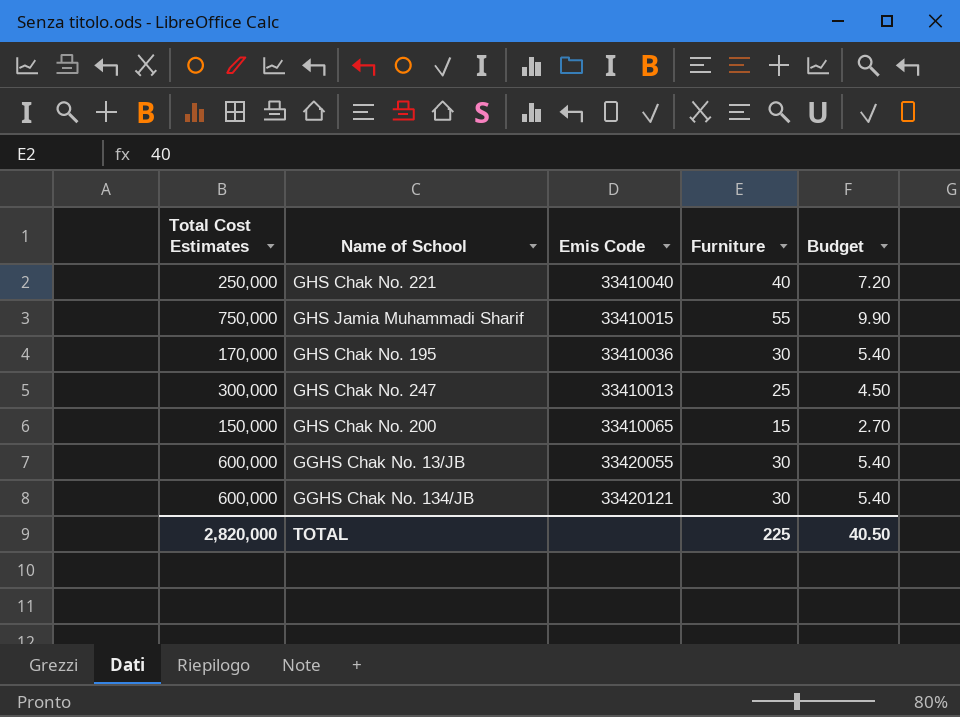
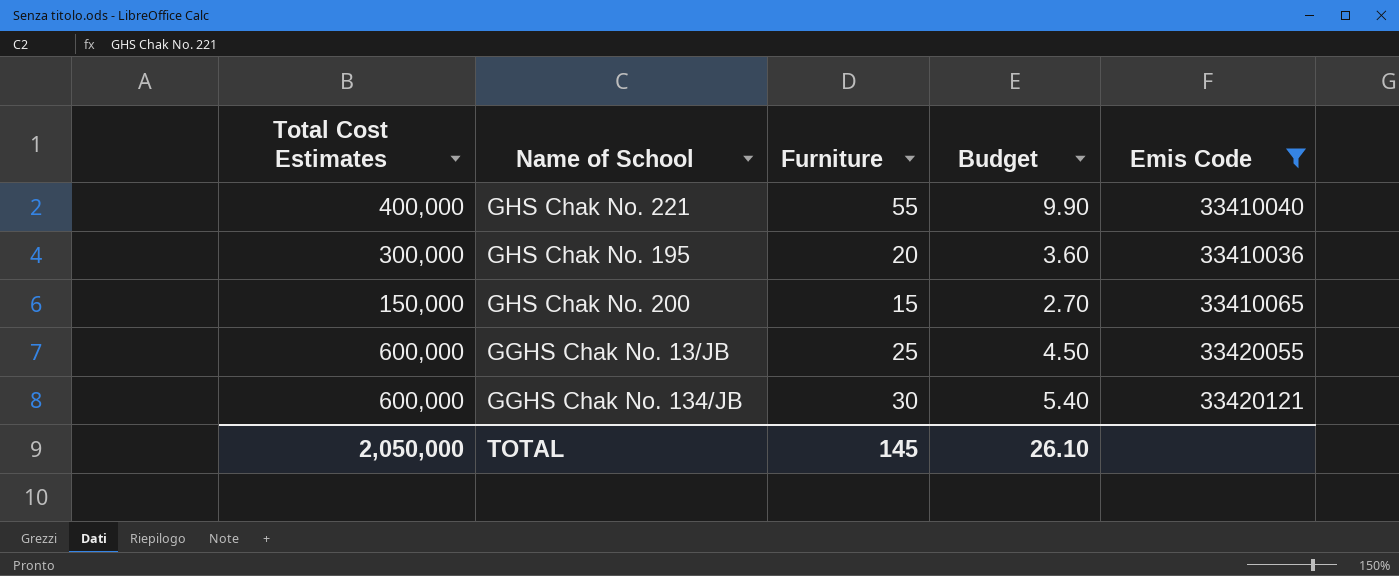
filter: none -> Emis Code >= 33410036
column Emis Code | position: 3 -> 5
GHS Chak No. 221 | Total Cost Estimates: 250,000 -> 400,000
GHS Chak No. 221 | Furniture: 40 -> 55
GHS Chak No. 221 | Budget: 7.20 -> 9.90
GHS Chak No. 195 | Total Cost Estimates: 170,000 -> 300,000
GHS Chak No. 195 | Furniture: 30 -> 20
GHS Chak No. 195 | Budget: 5.40 -> 3.60
GGHS Chak No. 13/JB | Furniture: 30 -> 25
GGHS Chak No. 13/JB | Budget: 5.40 -> 4.50
TOTAL | Total Cost Estimates: 2,820,000 -> 2,050,000
TOTAL | Furniture: 225 -> 145
TOTAL | Budget: 40.50 -> 26.10

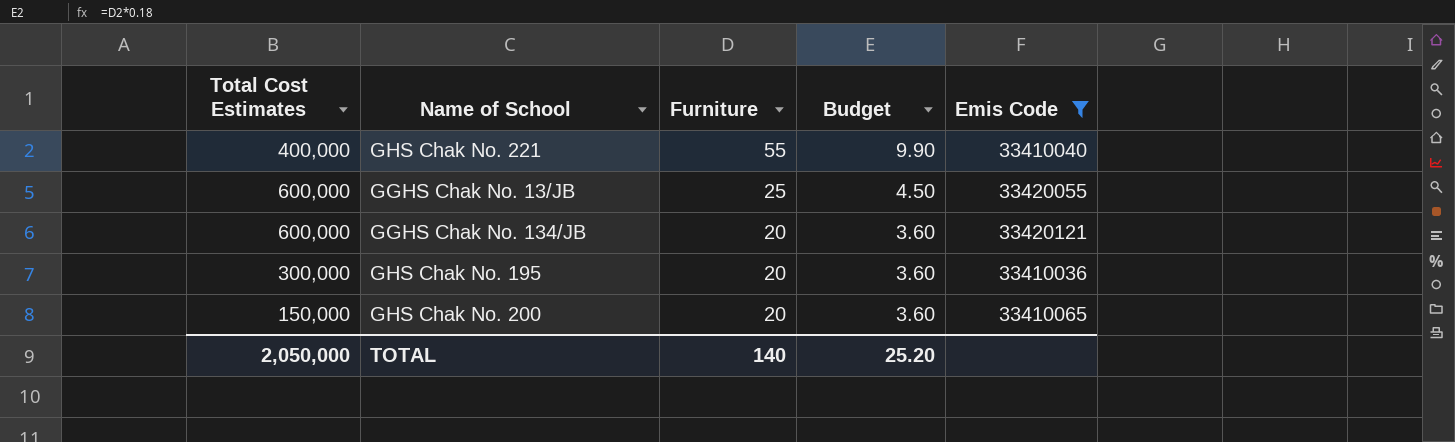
row order: none -> Furniture descending
GGHS Chak No. 134/JB | Furniture: 30 -> 20
GGHS Chak No. 134/JB | Budget: 5.40 -> 3.60
GHS Chak No. 200 | Furniture: 15 -> 20
GHS Chak No. 200 | Budget: 2.70 -> 3.60
TOTAL | Furniture: 145 -> 140
TOTAL | Budget: 26.10 -> 25.20

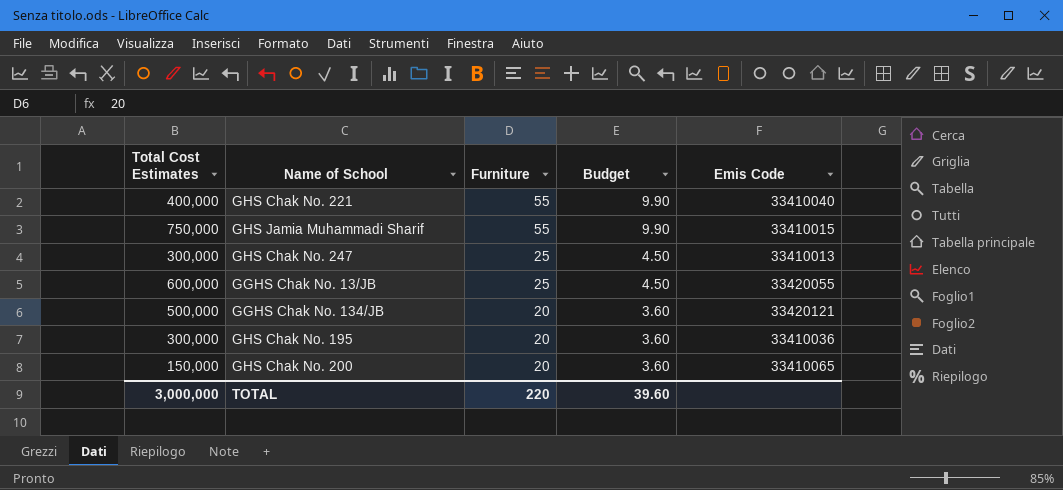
filter: Emis Code >= 33410036 -> none
GGHS Chak No. 134/JB | Total Cost Estimates: 600,000 -> 500,000
TOTAL | Total Cost Estimates: 2,050,000 -> 3,000,000
TOTAL | Furniture: 140 -> 220
TOTAL | Budget: 25.20 -> 39.60

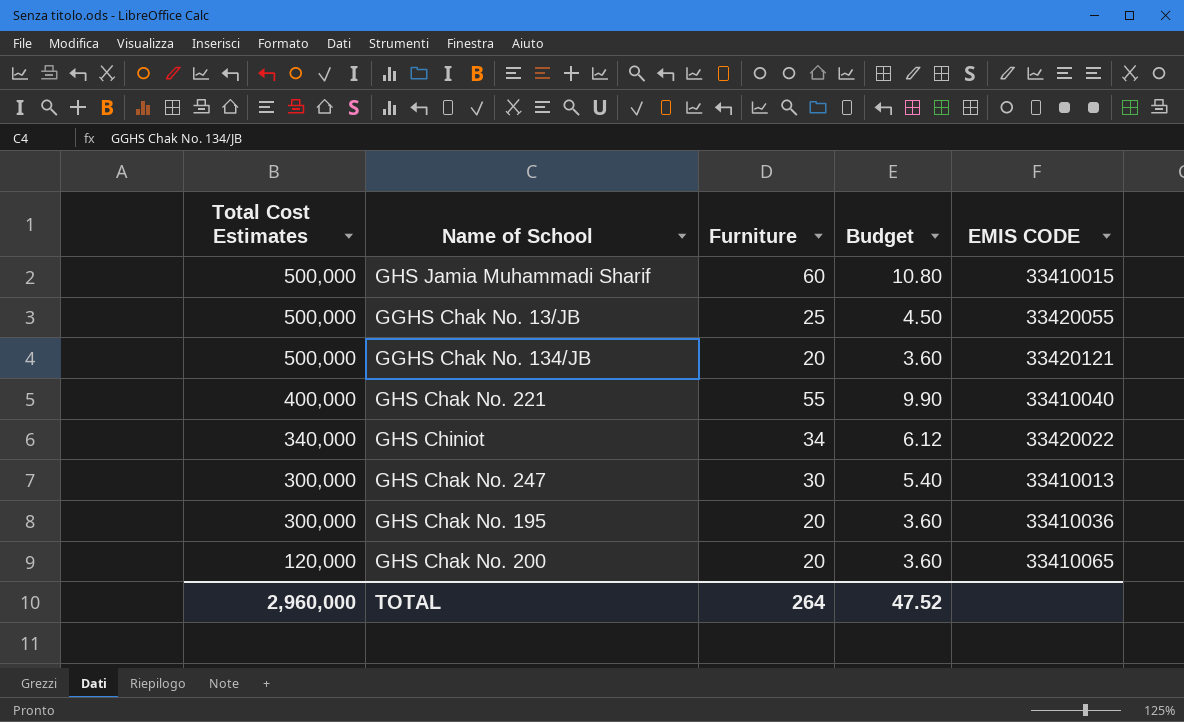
row order: Furniture descending -> Total Cost Estimates descending
column name: Emis Code -> EMIS CODE
GHS Jamia Muhammadi Sharif | Total Cost Estimates: 750,000 -> 500,000
GHS Jamia Muhammadi Sharif | Furniture: 55 -> 60
GHS Jamia Muhammadi Sharif | Budget: 9.90 -> 10.80
GGHS Chak No. 13/JB | Total Cost Estimates: 600,000 -> 500,000
row GHS Chiniot: none -> 340,000 | 34 | 6.12 | 33420022
GHS Chak No. 247 | Furniture: 25 -> 30
GHS Chak No. 247 | Budget: 4.50 -> 5.40
GHS Chak No. 200 | Total Cost Estimates: 150,000 -> 120,000
TOTAL | Total Cost Estimates: 3,000,000 -> 2,960,000
TOTAL | Furniture: 220 -> 264
TOTAL | Budget: 39.60 -> 47.52

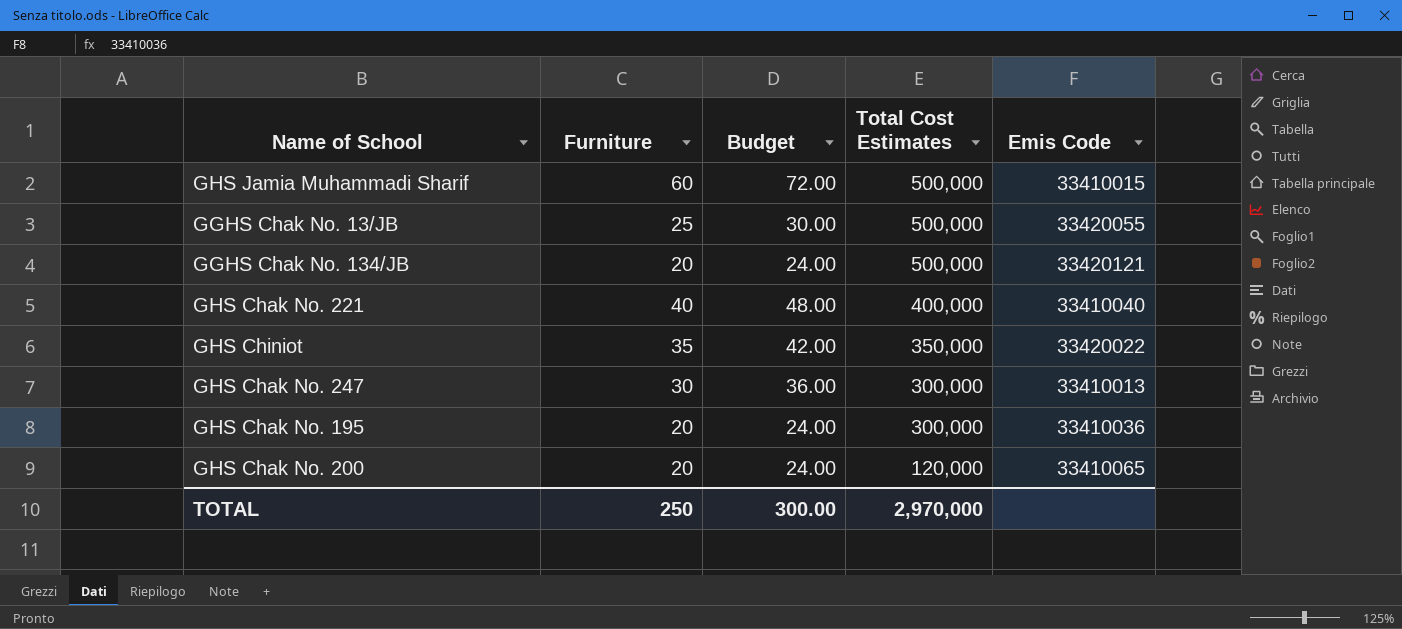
column Budget | formula: [Furniture] * 0.18 -> [Furniture] * 1.2
column Total Cost Estimates | position: 1 -> 4
column name: EMIS CODE -> Emis Code
GHS Chak No. 221 | Furniture: 55 -> 40
GHS Chiniot | Furniture: 34 -> 35
GHS Chiniot | Total Cost Estimates: 340,000 -> 350,000
TOTAL | Furniture: 264 -> 250
TOTAL | Budget: 47.52 -> 300.00
TOTAL | Total Cost Estimates: 2,960,000 -> 2,970,000

